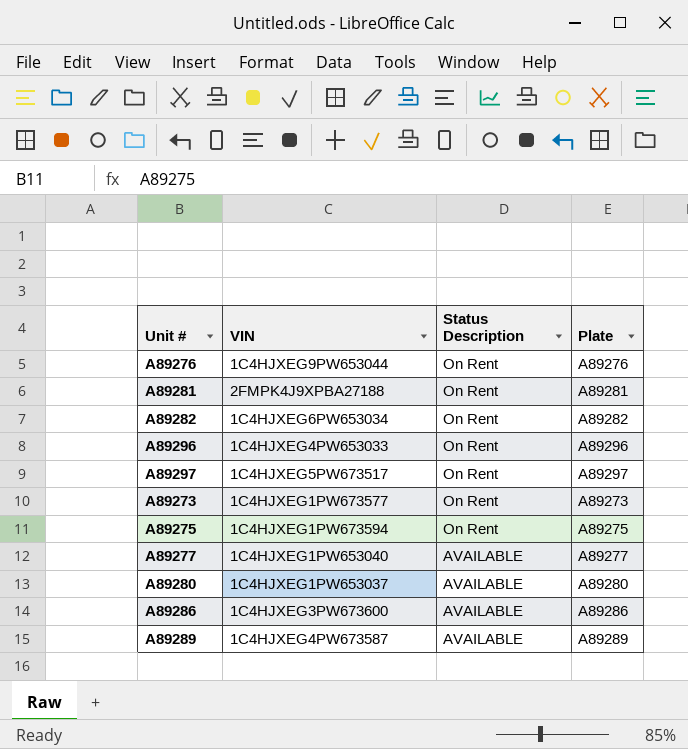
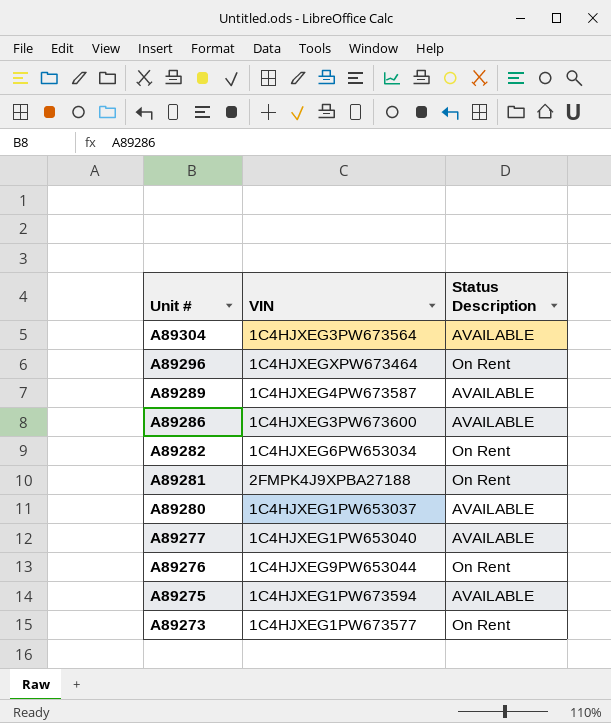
row order: Status Description descending -> Unit # descending
column Plate | position: 4 -> none
row A89297: 1C4HJXEG5PW673517 | On Rent | A89297 -> none
row A89304: none -> 1C4HJXEG3PW673564 | AVAILABLE
A89296 | VIN: 1C4HJXEG4PW653033 -> 1C4HJXEGXPW673464
A89275 | Status Description: On Rent -> AVAILABLE

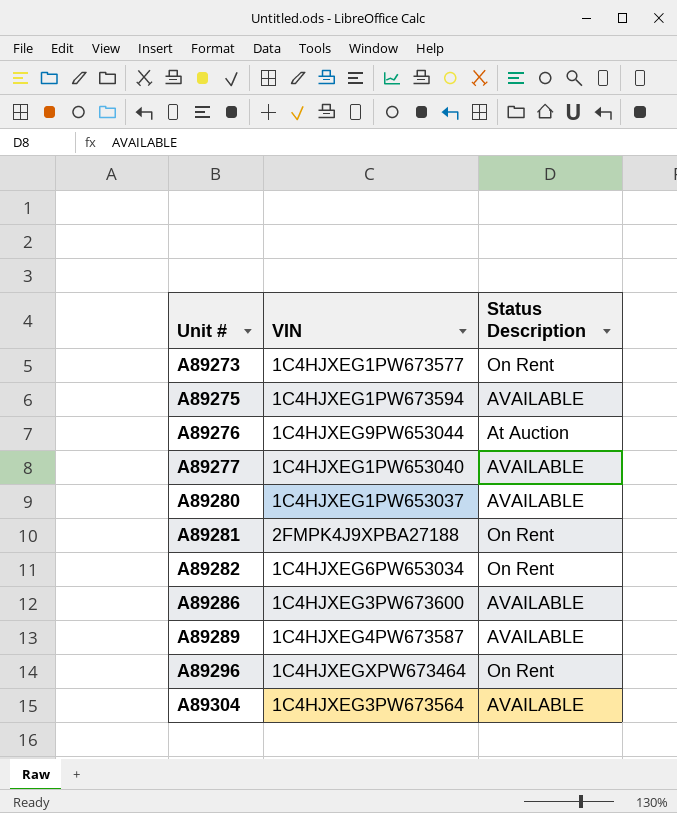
row order: Unit # descending -> Unit # ascending
A89276 | Status Description: On Rent -> At Auction

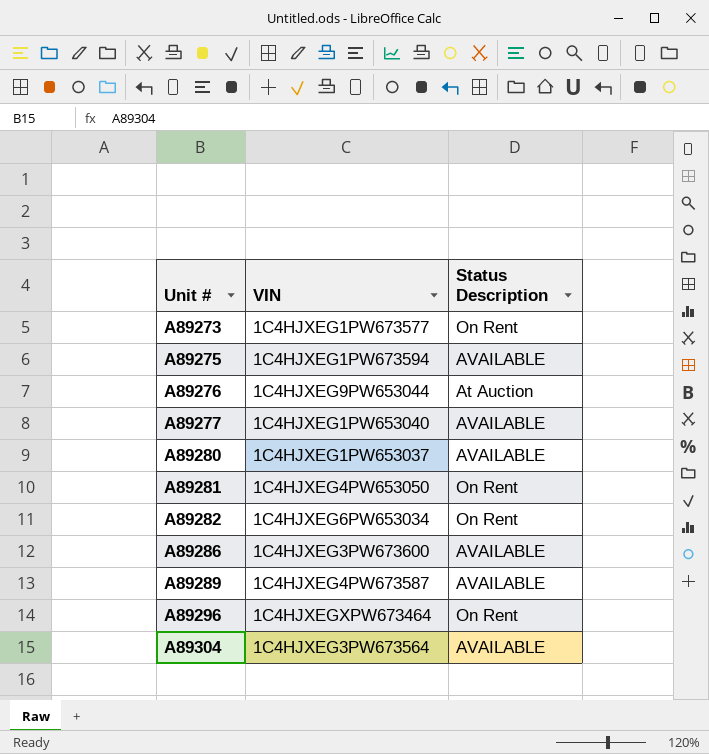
A89281 | VIN: 2FMPK4J9XPBA27188 -> 1C4HJXEG4PW653050

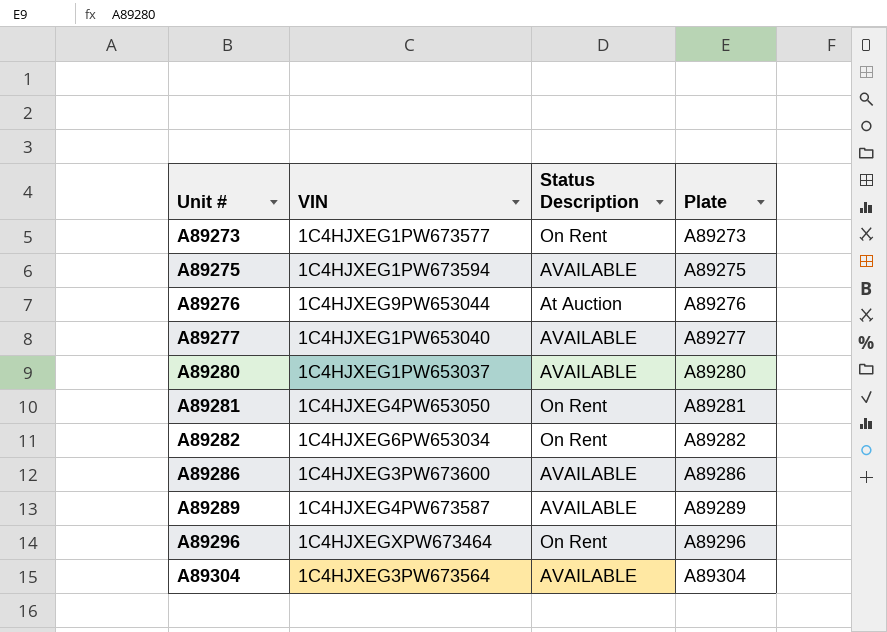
column Plate | position: none -> 4

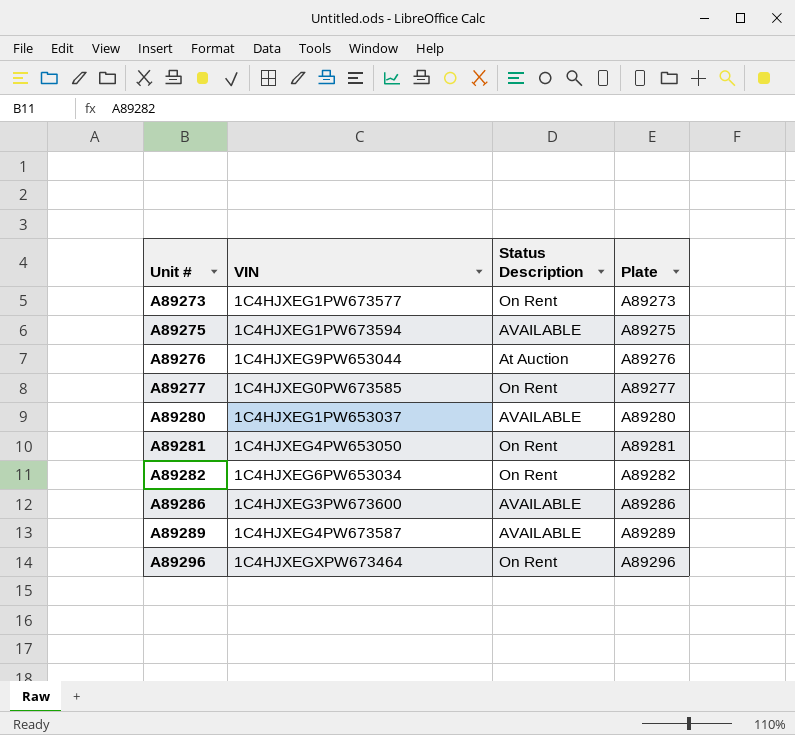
row A89304: 1C4HJXEG3PW673564 | AVAILABLE | A89304 -> none
A89277 | VIN: 1C4HJXEG1PW653040 -> 1C4HJXEG0PW673585
A89277 | Status Description: AVAILABLE -> On Rent

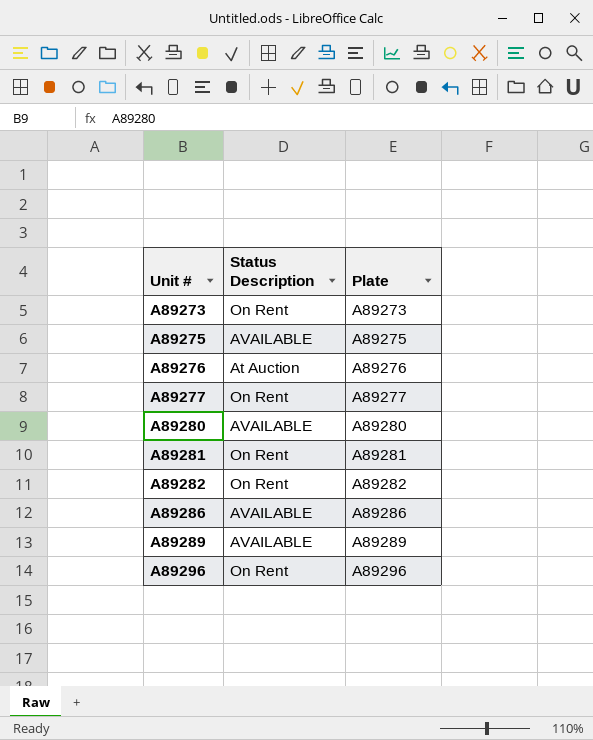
column VIN | position: 2 -> none

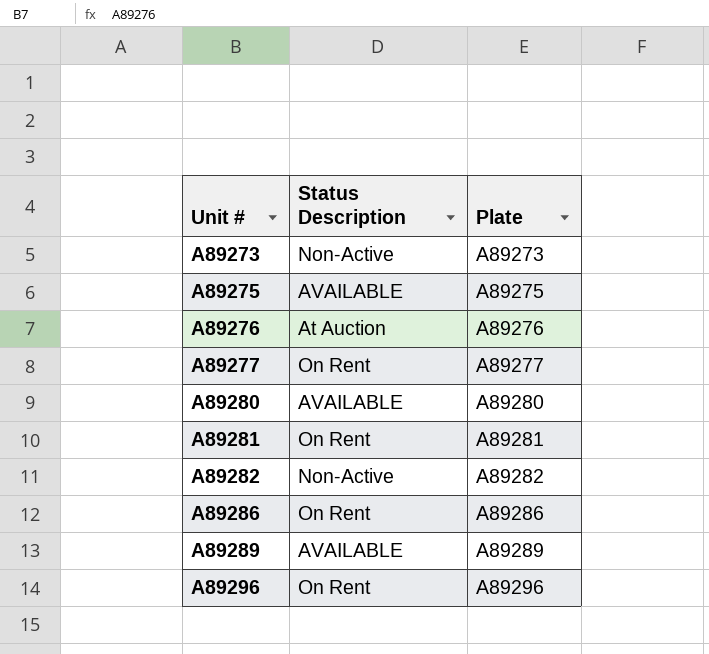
A89273 | Status Description: On Rent -> Non-Active
A89282 | Status Description: On Rent -> Non-Active
A89286 | Status Description: AVAILABLE -> On Rent

